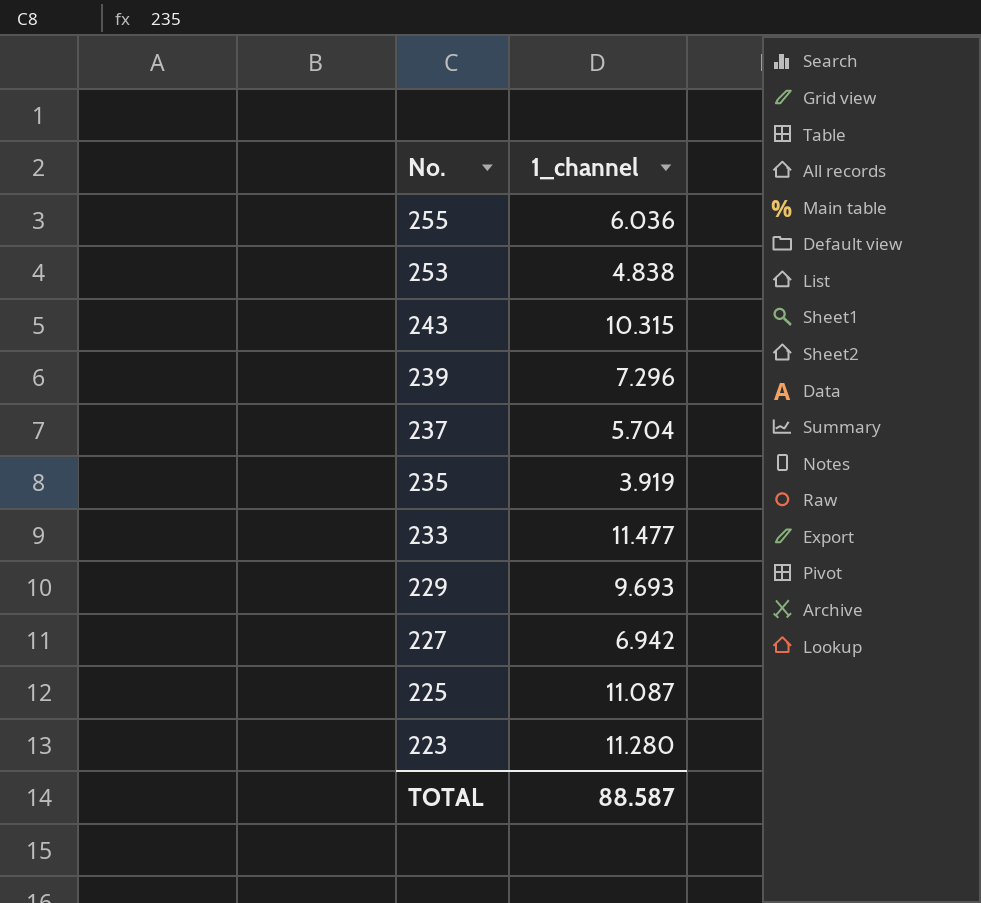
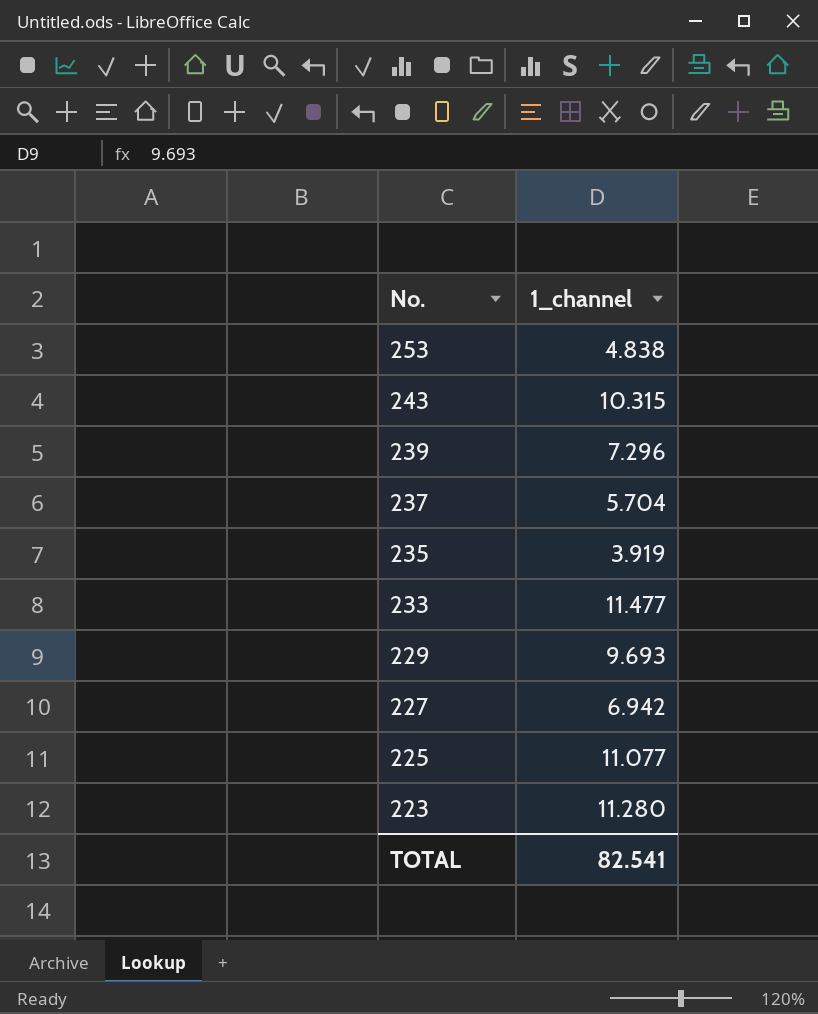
row 255: 6.036 -> none
225 | 1_channel: 11.087 -> 11.077
TOTAL | 1_channel: 88.587 -> 82.541

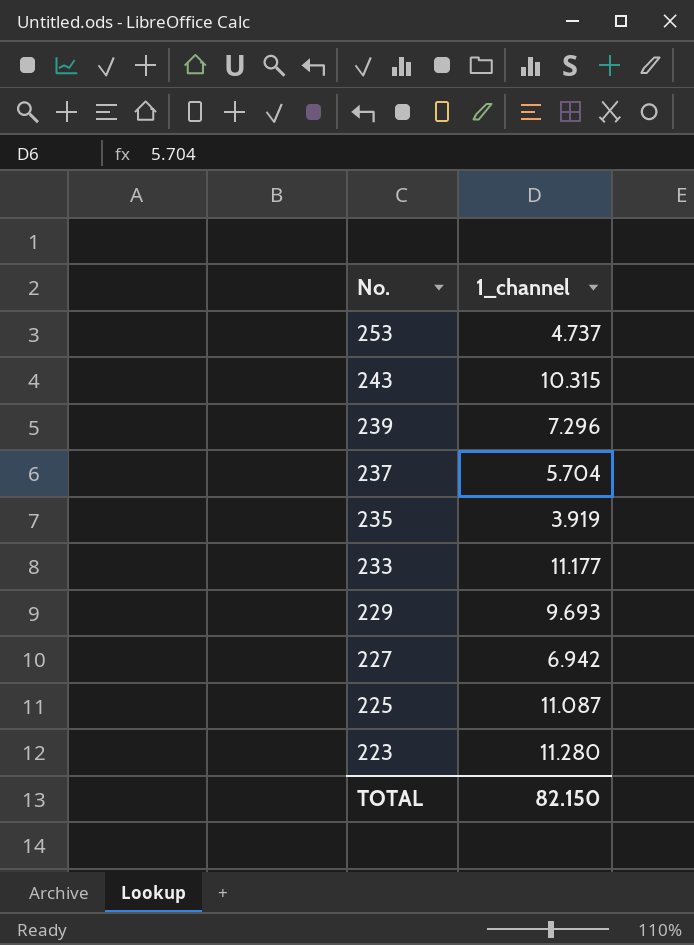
253 | 1_channel: 4.838 -> 4.737
233 | 1_channel: 11.477 -> 11.177
225 | 1_channel: 11.077 -> 11.087
TOTAL | 1_channel: 82.541 -> 82.150

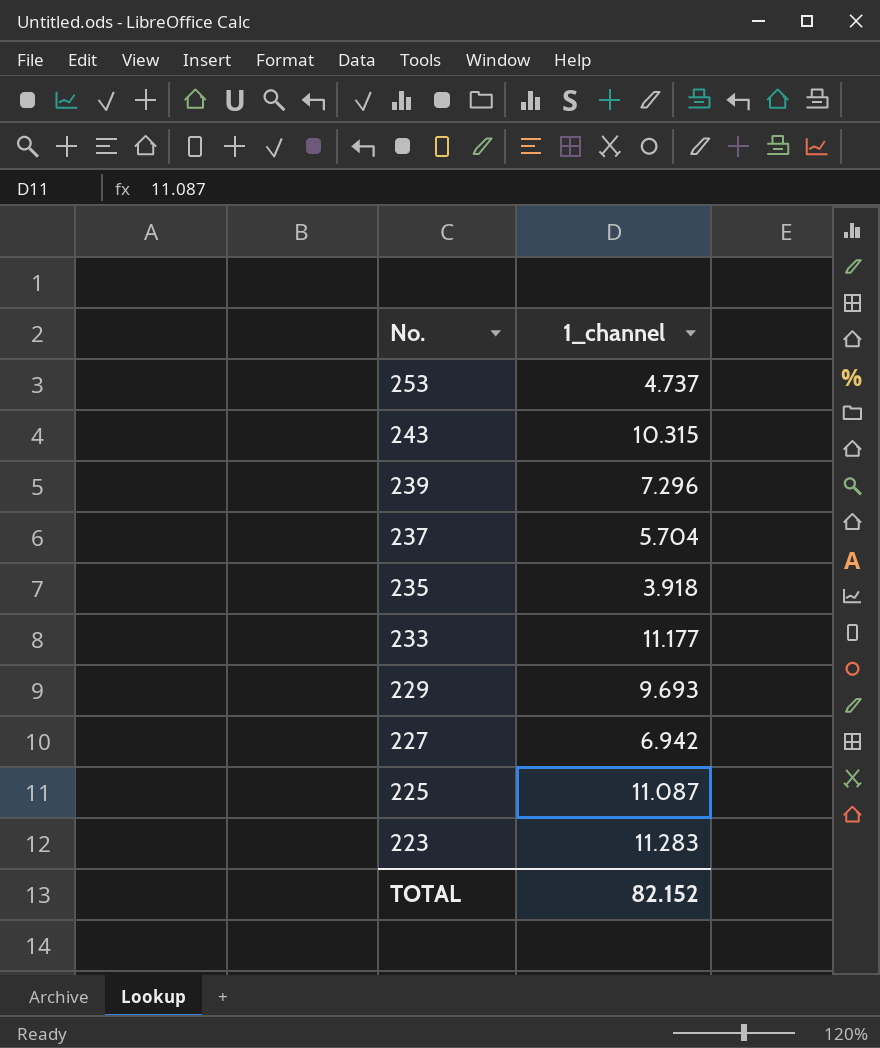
235 | 1_channel: 3.919 -> 3.918
223 | 1_channel: 11.280 -> 11.283
TOTAL | 1_channel: 82.150 -> 82.152

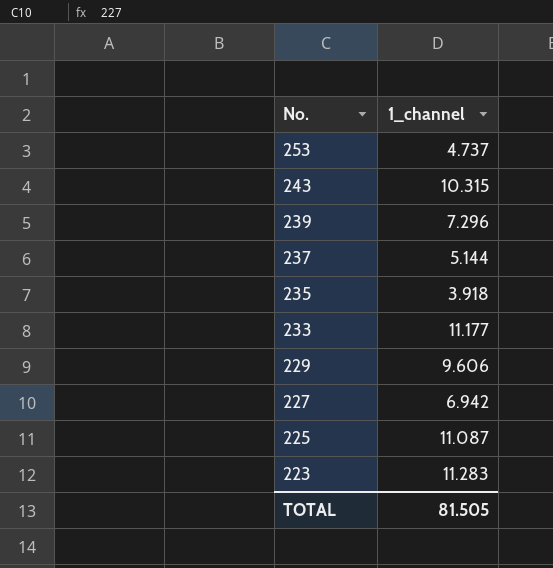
237 | 1_channel: 5.704 -> 5.144
229 | 1_channel: 9.693 -> 9.606
TOTAL | 1_channel: 82.152 -> 81.505

